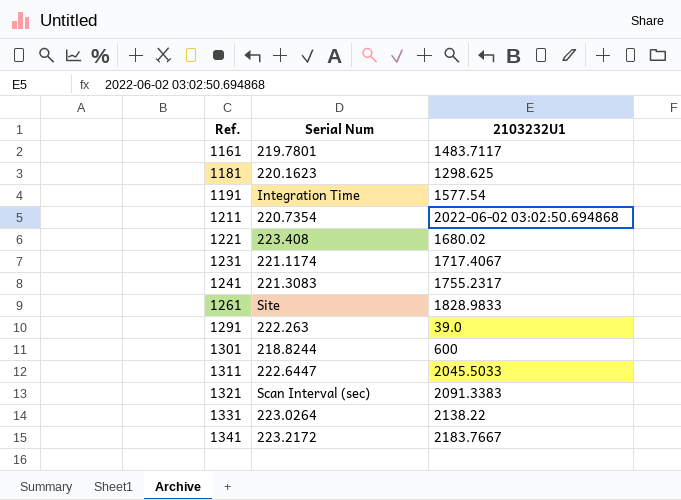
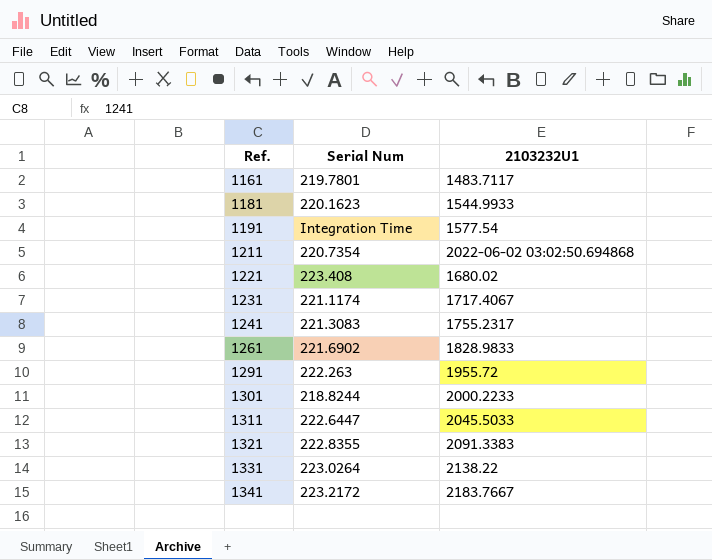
1181 | 2103232U1: 1298.625 -> 1544.9933
1261 | Serial Num: Site -> 221.6902
1291 | 2103232U1: 39.0 -> 1955.72
1301 | 2103232U1: 600 -> 2000.2233
1321 | Serial Num: Scan Interval (sec) -> 222.8355

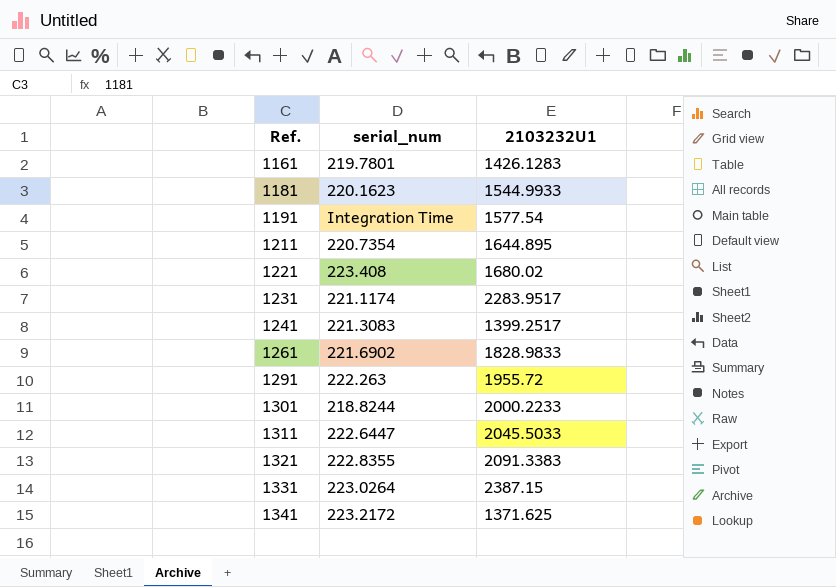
column name: Serial Num -> serial_num
1161 | 2103232U1: 1483.7117 -> 1426.1283
1211 | 2103232U1: 2022-06-02 03:02:50.694868 -> 1644.895
1231 | 2103232U1: 1717.4067 -> 2283.9517
1241 | 2103232U1: 1755.2317 -> 1399.2517
1331 | 2103232U1: 2138.22 -> 2387.15
1341 | 2103232U1: 2183.7667 -> 1371.625

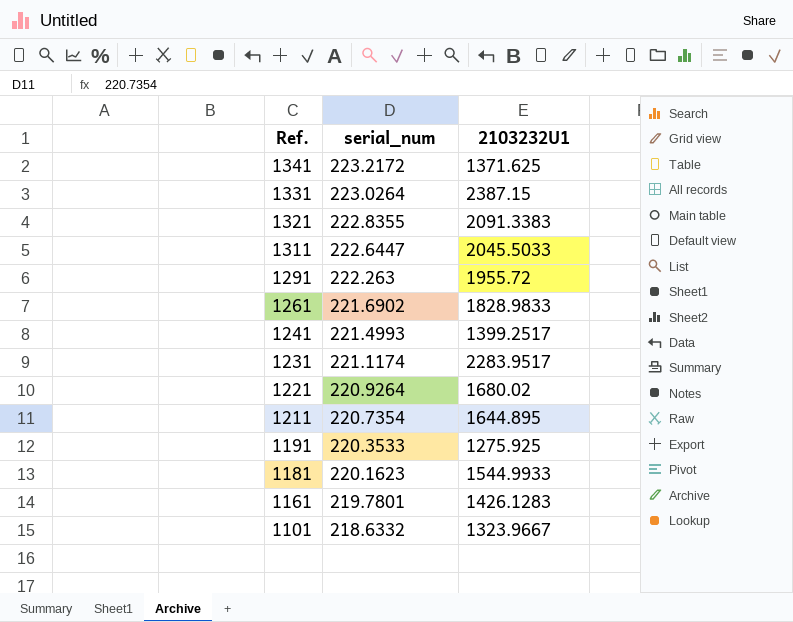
row order: Ref. ascending -> Ref. descending
row 1301: 218.8244 | 2000.2233 -> none
1241 | serial_num: 221.3083 -> 221.4993
1221 | serial_num: 223.408 -> 220.9264
1191 | serial_num: Integration Time -> 220.3533
1191 | 2103232U1: 1577.54 -> 1275.925
row 1101: none -> 218.6332 | 1323.9667

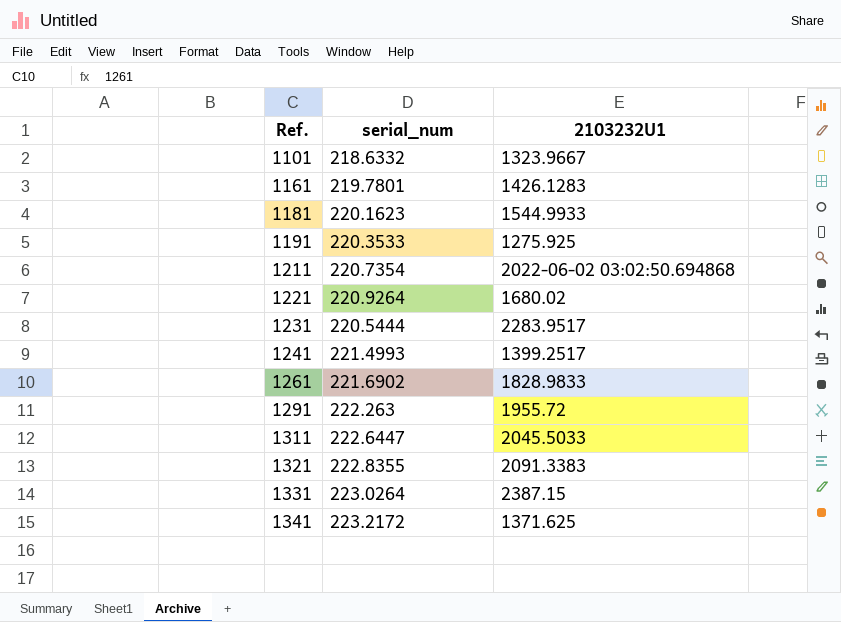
row order: Ref. descending -> Ref. ascending
1211 | 2103232U1: 1644.895 -> 2022-06-02 03:02:50.694868
1231 | serial_num: 221.1174 -> 220.5444

